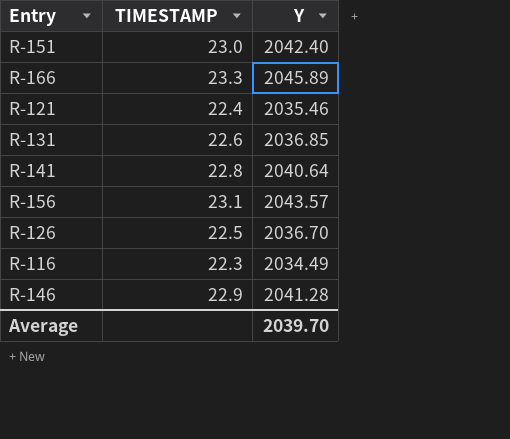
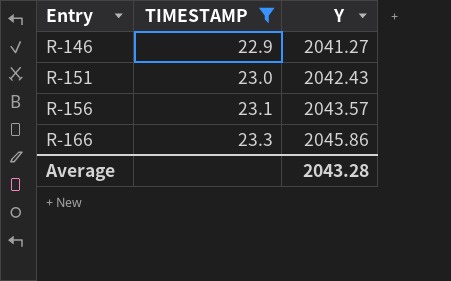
filter: none -> TIMESTAMP >= 22.9
row order: none -> Entry ascending
R-146 | Y: 2041.28 -> 2041.27
R-151 | Y: 2042.40 -> 2042.43
R-166 | Y: 2045.89 -> 2045.86
Average | Y: 2039.70 -> 2043.28

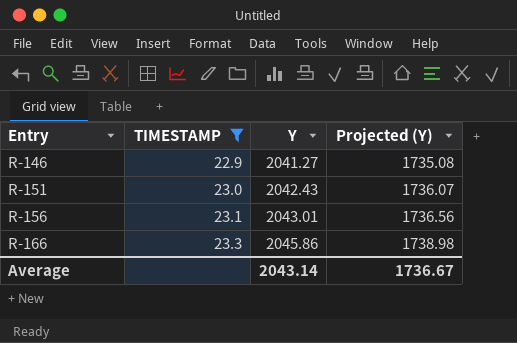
column Projected (Y) | formula: none -> [Y] * 0.85
R-156 | Y: 2043.57 -> 2043.01
Average | Y: 2043.28 -> 2043.14

